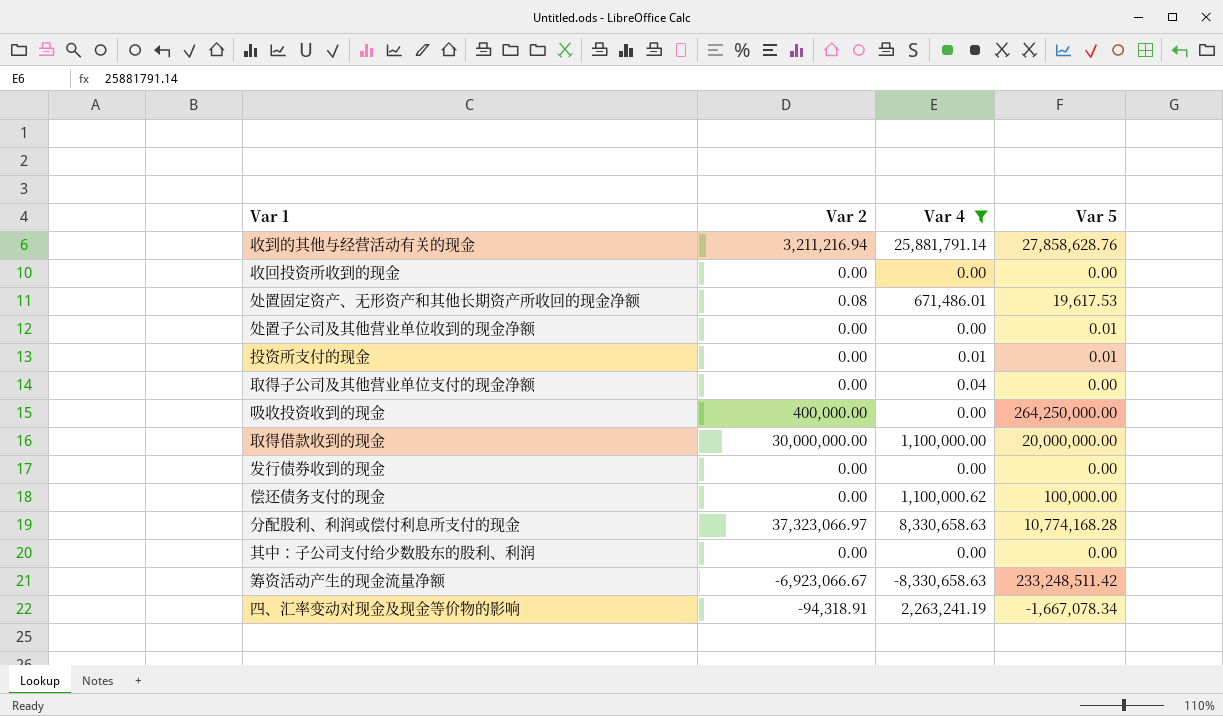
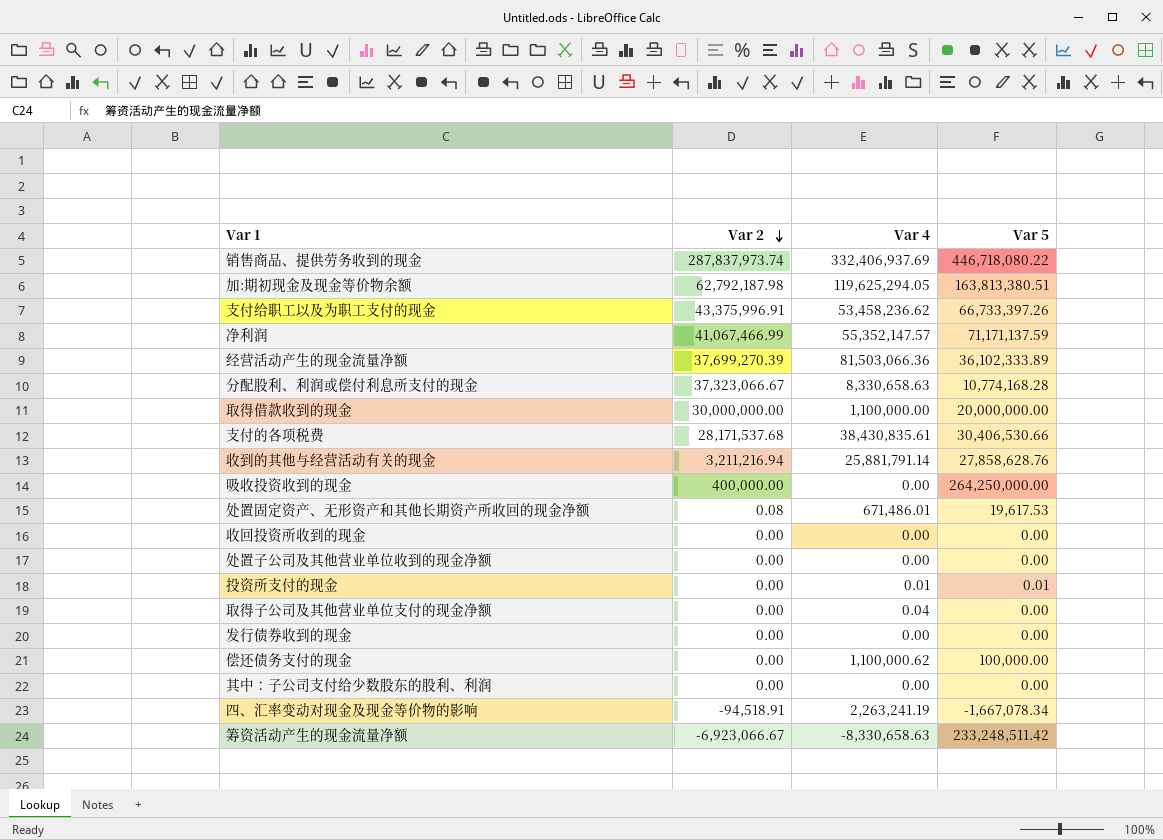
filter: Var 4 <= 25,881,791.14 -> none
row order: none -> Var 2 descending
分配股利、利润或偿付利息所支付的现金 | Var 2: 37,323,066.97 -> 37,323,066.67
处置子公司及其他营业单位收到的现金净额 | Var 5: 0.01 -> 0.00
四、汇率变动对现金及现金等价物的影响 | Var 2: -94,318.91 -> -94,518.91

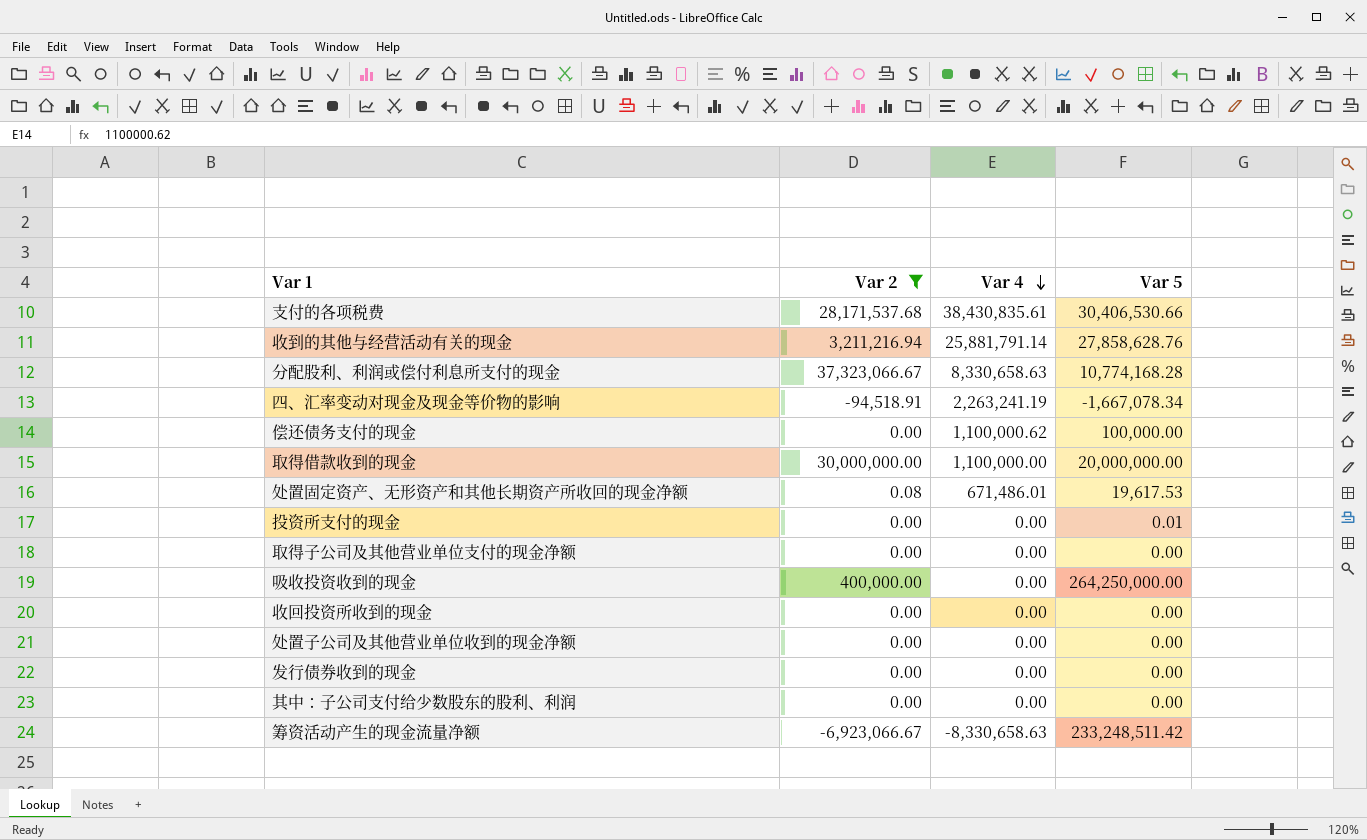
filter: none -> Var 2 <= 37,323,066.67
row order: Var 2 descending -> Var 4 descending
投资所支付的现金 | Var 4: 0.01 -> 0.00
取得子公司及其他营业单位支付的现金净额 | Var 4: 0.04 -> 0.00

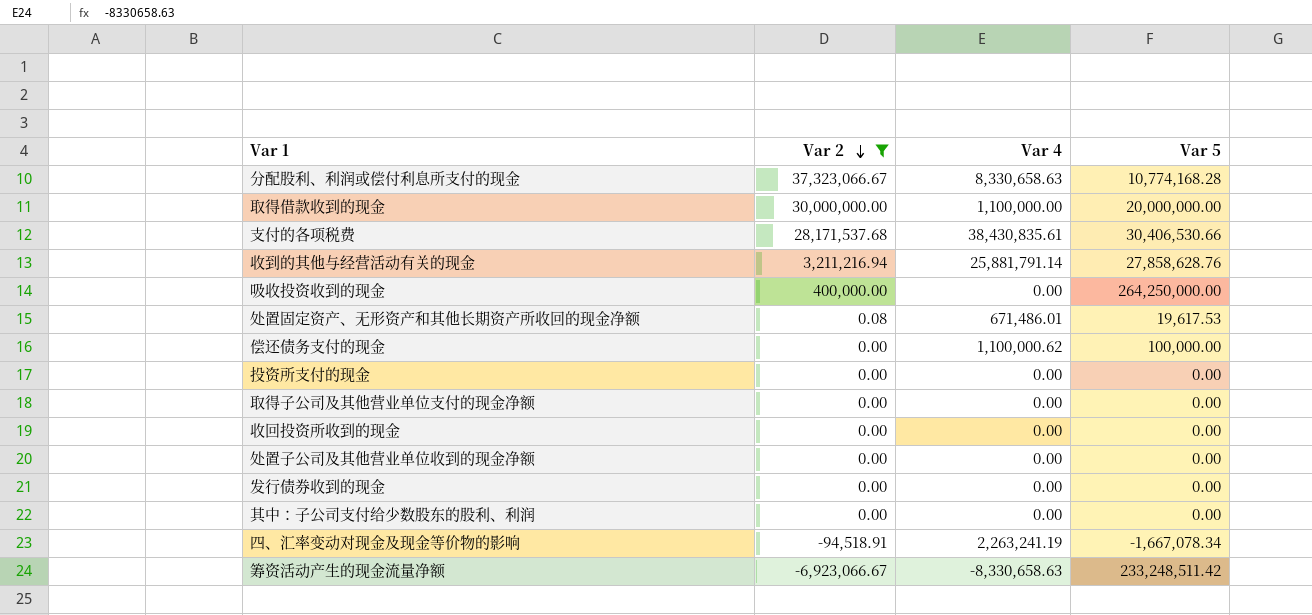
row order: Var 4 descending -> Var 2 descending
投资所支付的现金 | Var 5: 0.01 -> 0.00

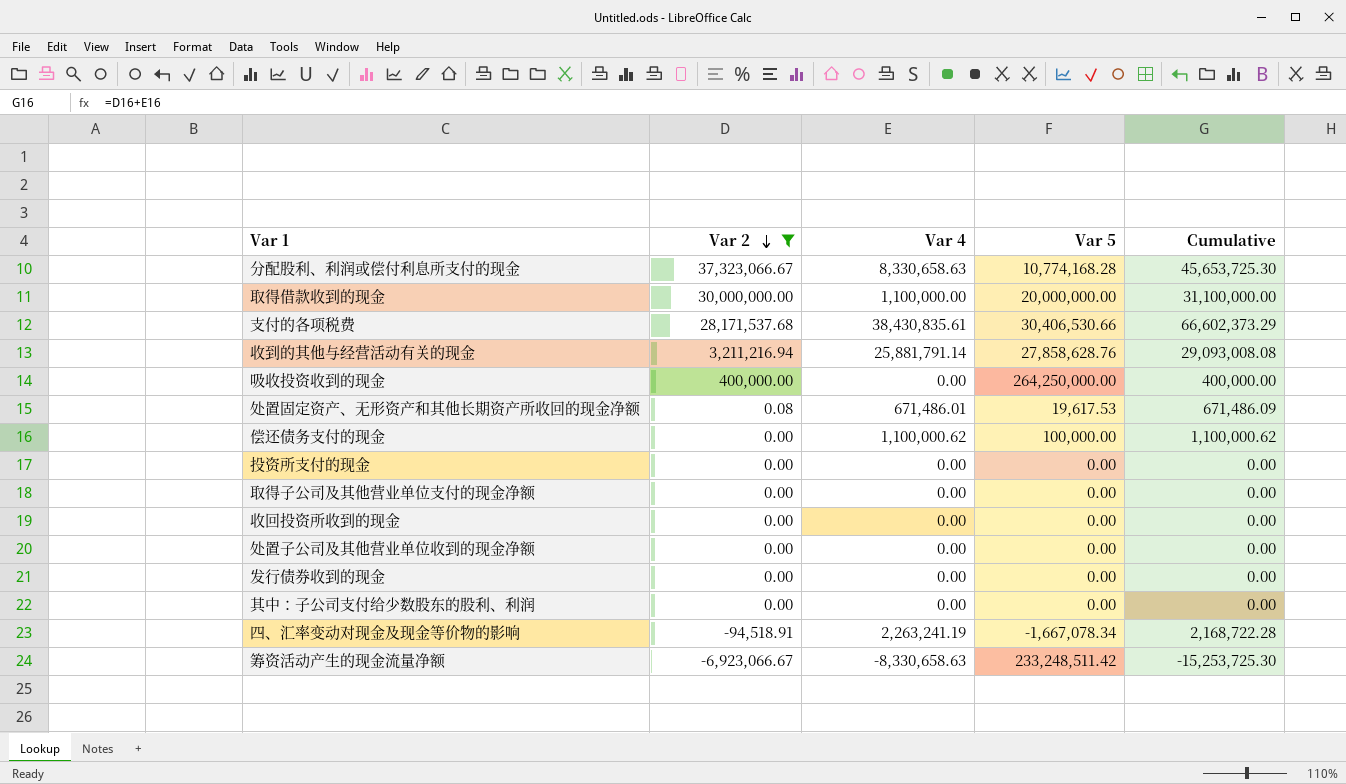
column Cumulative | formula: none -> [Var 2] + [Var 4]

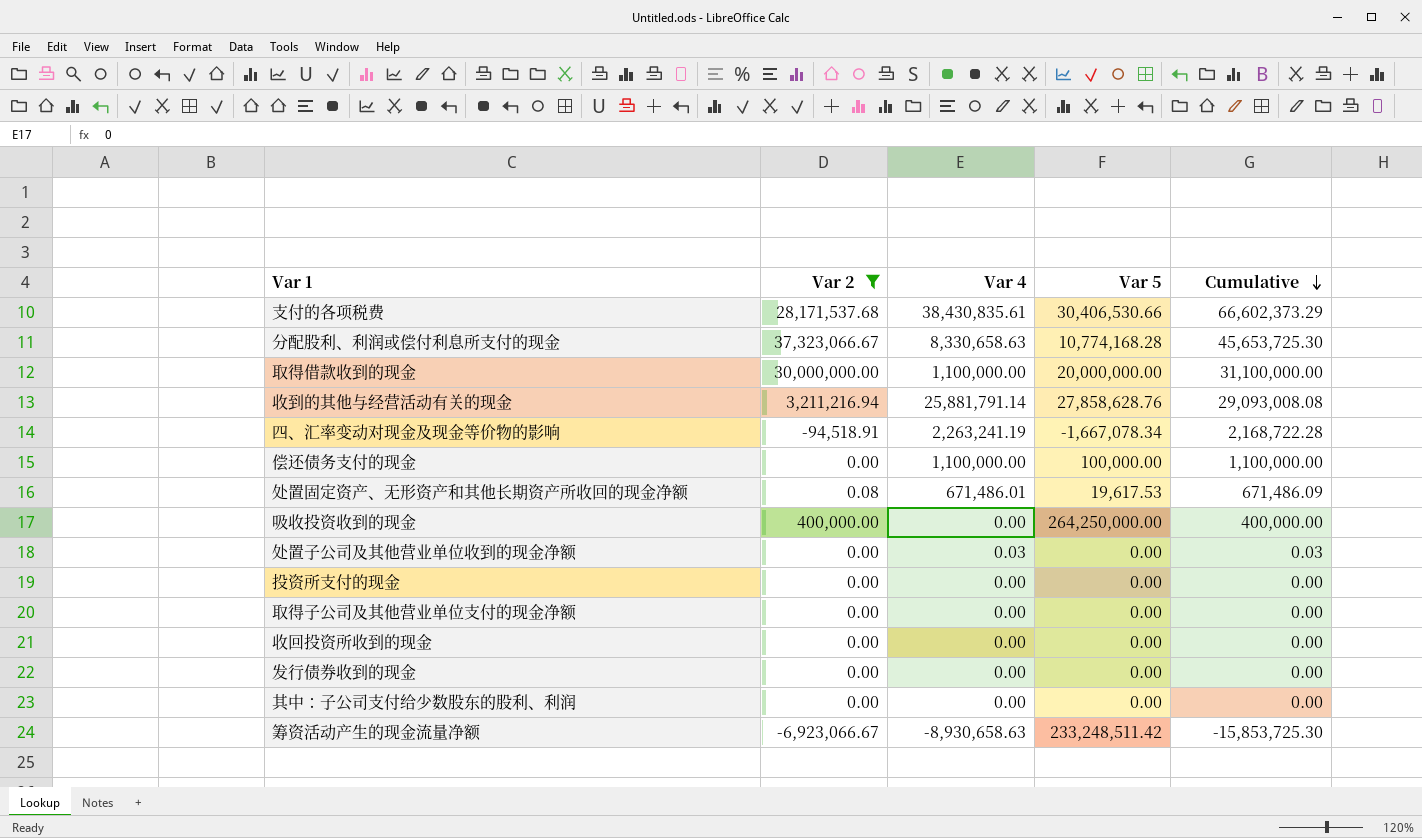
row order: Var 2 descending -> Cumulative descending
偿还债务支付的现金 | Var 4: 1,100,000.62 -> 1,100,000.00
偿还债务支付的现金 | Cumulative: 1,100,000.62 -> 1,100,000.00
处置子公司及其他营业单位收到的现金净额 | Var 4: 0.00 -> 0.03
处置子公司及其他营业单位收到的现金净额 | Cumulative: 0.00 -> 0.03
筹资活动产生的现金流量净额 | Var 4: -8,330,658.63 -> -8,930,658.63
筹资活动产生的现金流量净额 | Cumulative: -15,253,725.30 -> -15,853,725.30

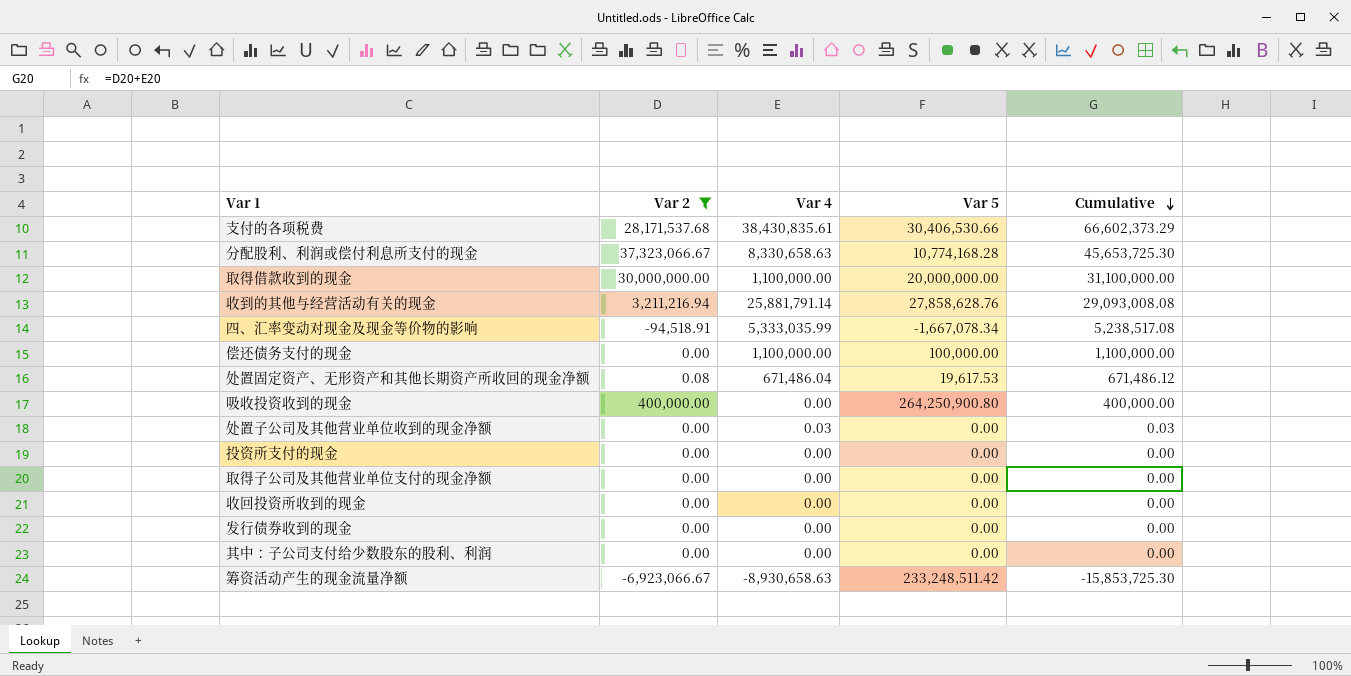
四、汇率变动对现金及现金等价物的影响 | Var 4: 2,263,241.19 -> 5,333,035.99
四、汇率变动对现金及现金等价物的影响 | Cumulative: 2,168,722.28 -> 5,238,517.08
处置固定资产、无形资产和其他长期资产所收回的现金净额 | Var 4: 671,486.01 -> 671,486.04
处置固定资产、无形资产和其他长期资产所收回的现金净额 | Cumulative: 671,486.09 -> 671,486.12
吸收投资收到的现金 | Var 5: 264,250,000.00 -> 264,250,900.80

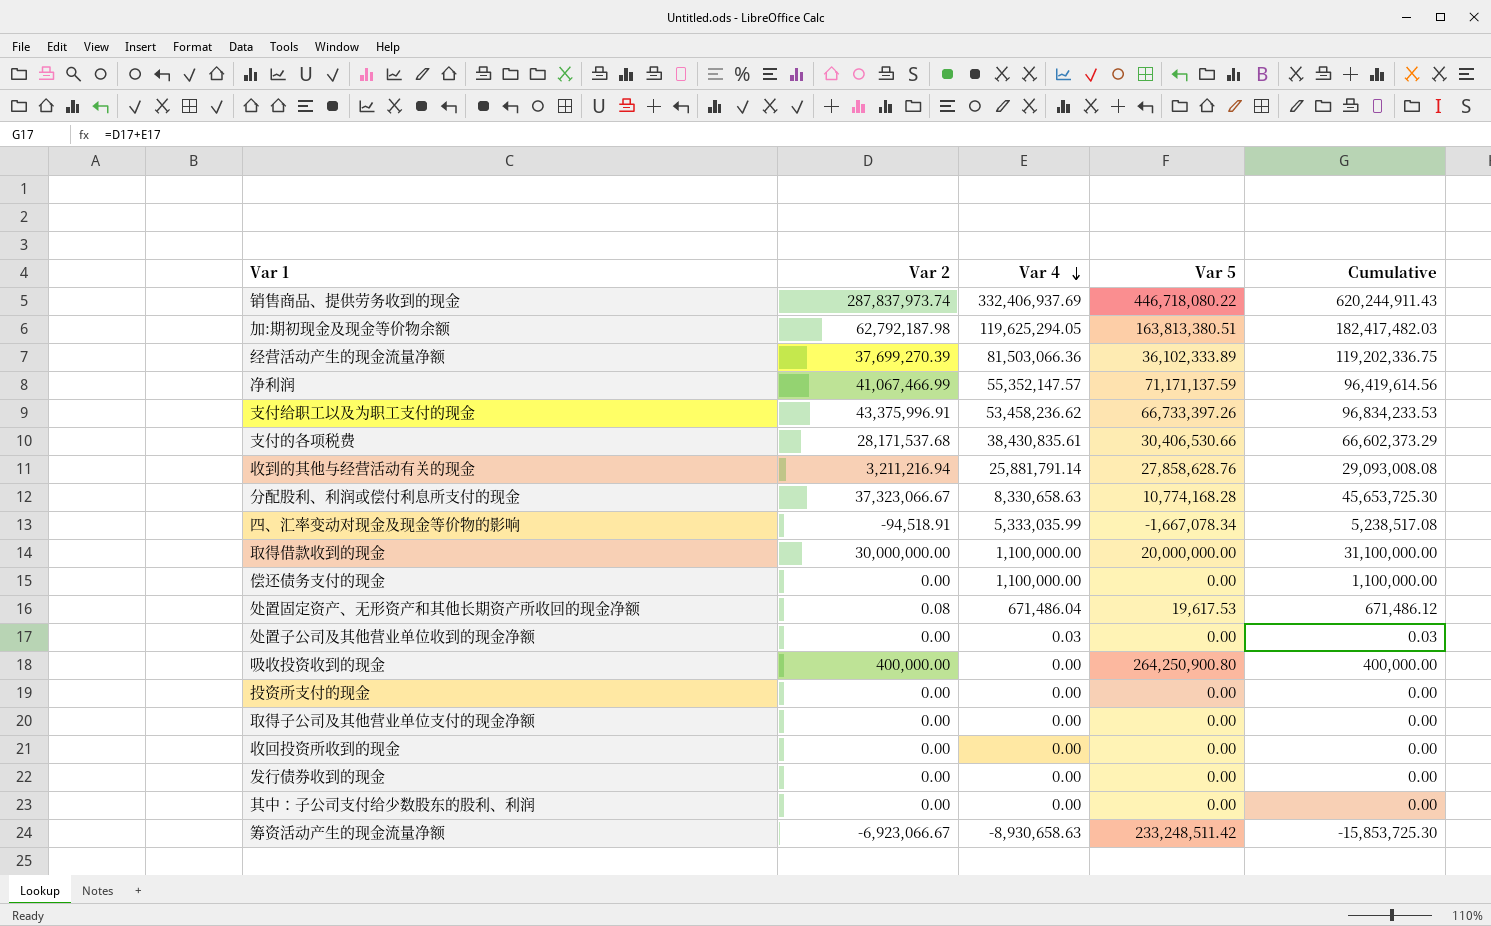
filter: Var 2 <= 37,323,066.67 -> none
row order: Cumulative descending -> Var 4 descending
偿还债务支付的现金 | Var 5: 100,000.00 -> 0.00

